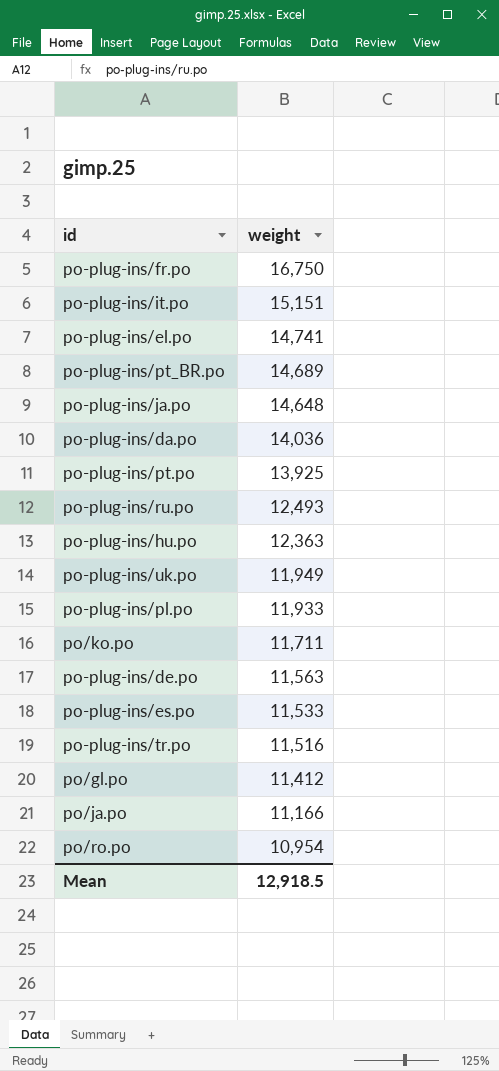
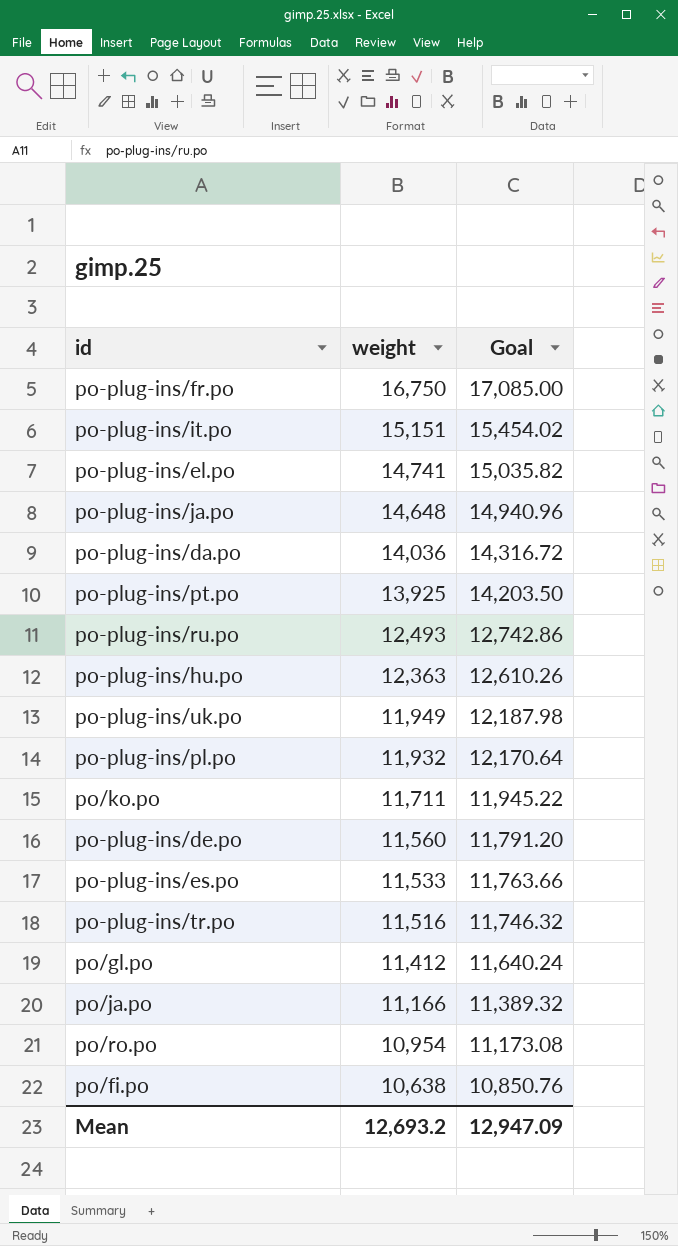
column Goal | formula: none -> [weight] * 1.02
row po-plug-ins/pt_BR.po: 14,689 -> none
po-plug-ins/pl.po | weight: 11,933 -> 11,932
po-plug-ins/de.po | weight: 11,563 -> 11,560
row po/fi.po: none -> 10,638 | 10,850.76
Mean | weight: 12,918.5 -> 12,693.2

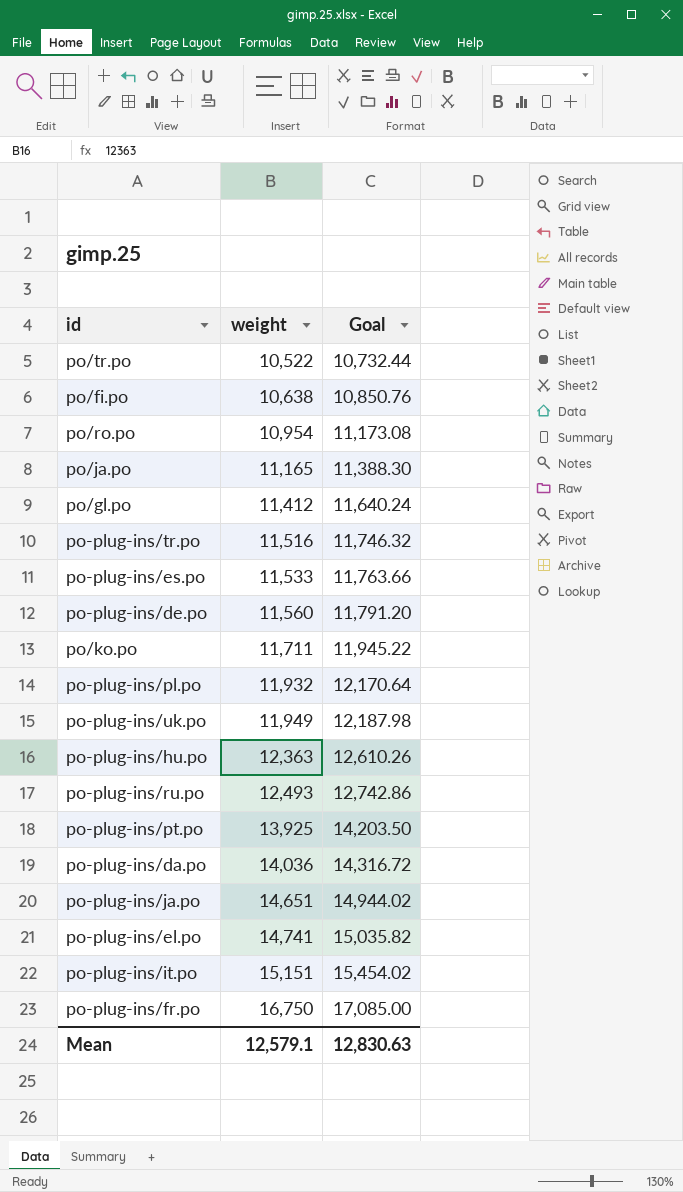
row order: weight descending -> weight ascending
row po/tr.po: none -> 10,522 | 10,732.44
po/ja.po | weight: 11,166 -> 11,165
po/ja.po | Goal: 11,389.32 -> 11,388.30
po-plug-ins/ja.po | weight: 14,648 -> 14,651
po-plug-ins/ja.po | Goal: 14,940.96 -> 14,944.02
Mean | weight: 12,693.2 -> 12,579.1
Mean | Goal: 12,947.09 -> 12,830.63

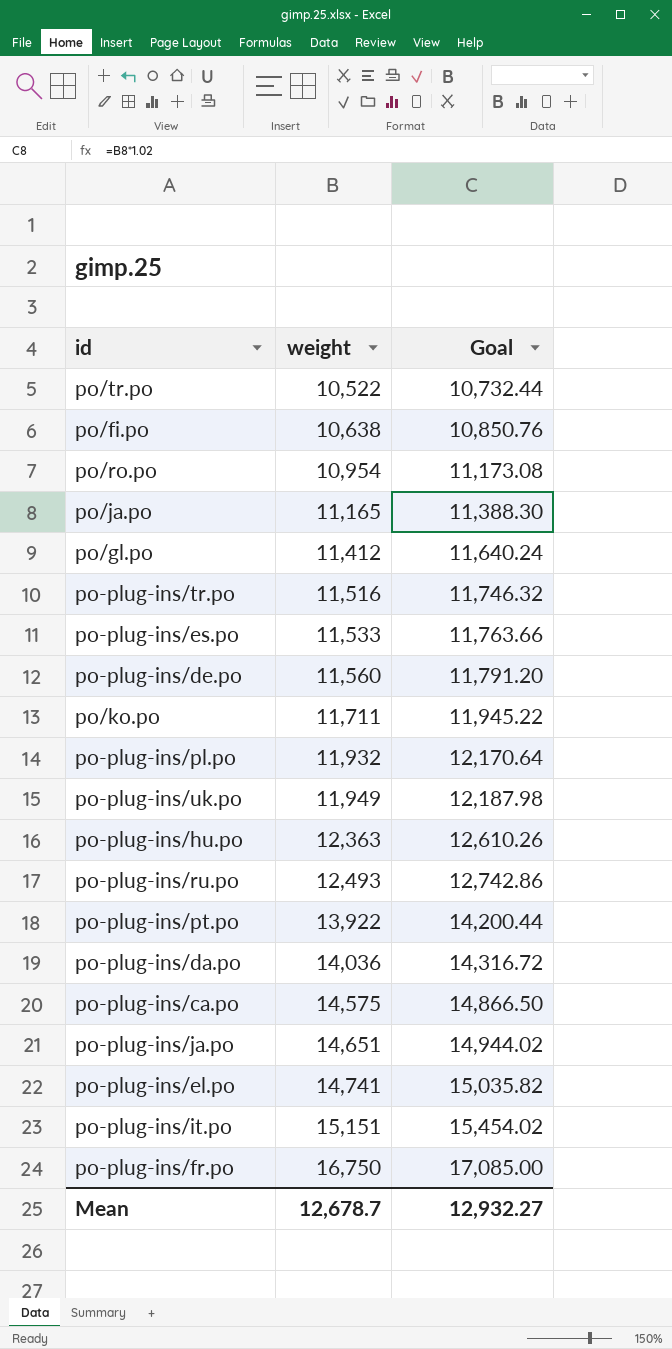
po-plug-ins/pt.po | weight: 13,925 -> 13,922
po-plug-ins/pt.po | Goal: 14,203.50 -> 14,200.44
row po-plug-ins/ca.po: none -> 14,575 | 14,866.50
Mean | weight: 12,579.1 -> 12,678.7
Mean | Goal: 12,830.63 -> 12,932.27

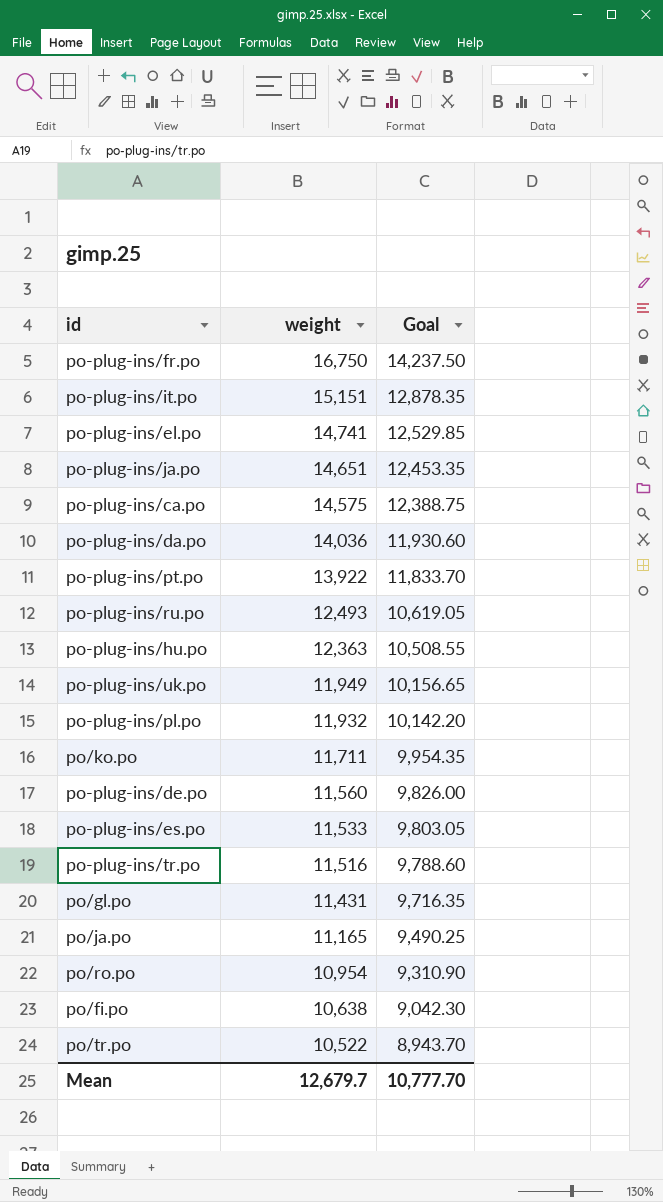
row order: weight ascending -> weight descending
column Goal | formula: [weight] * 1.02 -> [weight] * 0.85
po/gl.po | weight: 11,412 -> 11,431
Mean | weight: 12,678.7 -> 12,679.7
Mean | Goal: 12,932.27 -> 10,777.70

